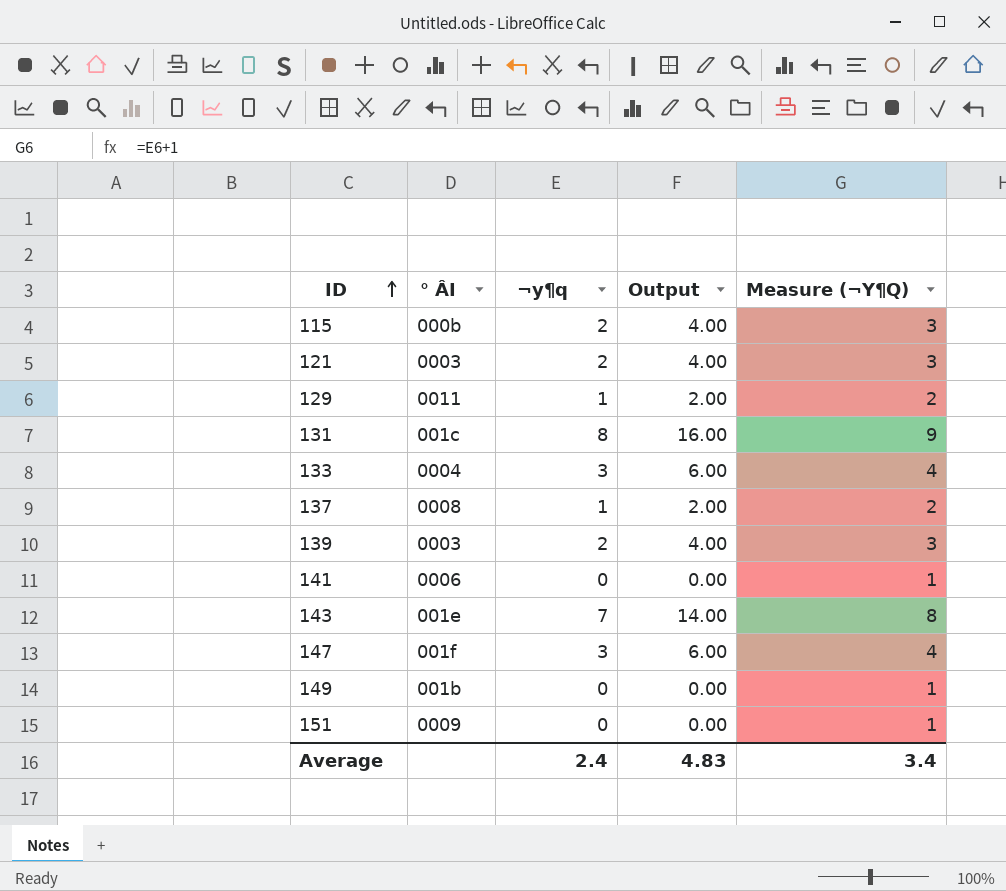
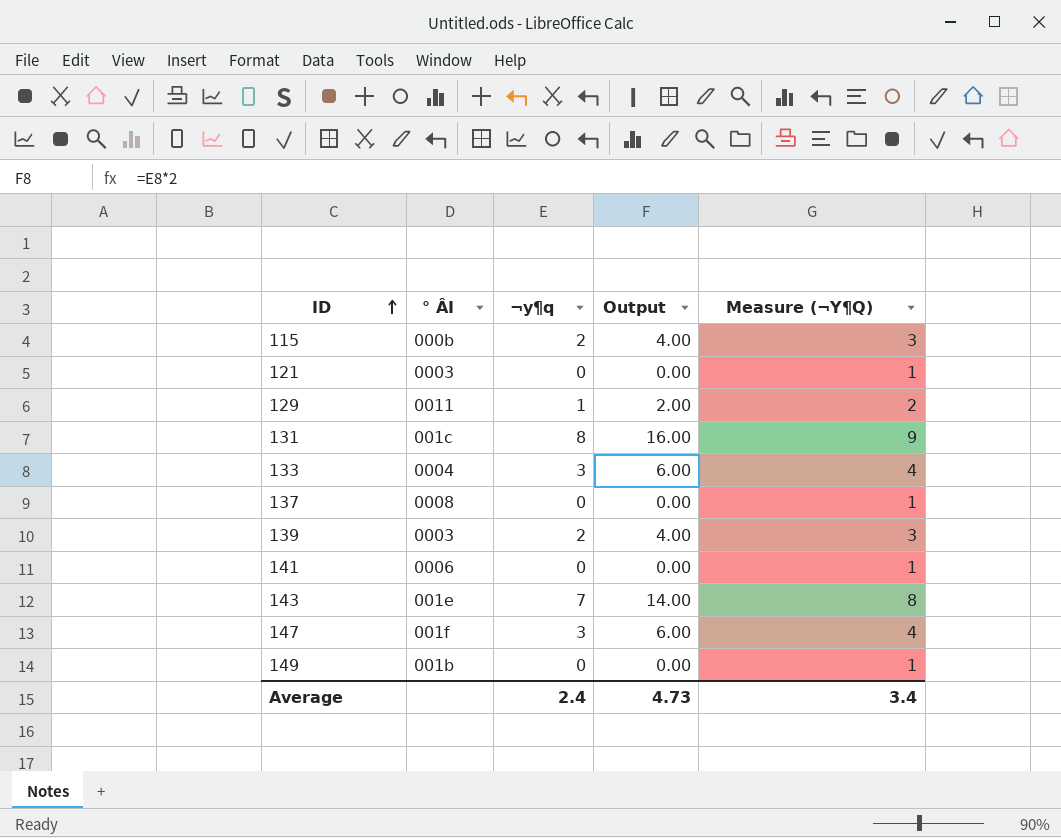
row 151: 0009 | 0 | 0.00 | 1 -> none
121 | ¬y¶q: 2 -> 0
121 | Output: 4.00 -> 0.00
121 | Measure (¬Y¶Q): 3 -> 1
137 | ¬y¶q: 1 -> 0
137 | Output: 2.00 -> 0.00
137 | Measure (¬Y¶Q): 2 -> 1
Average | Output: 4.83 -> 4.73

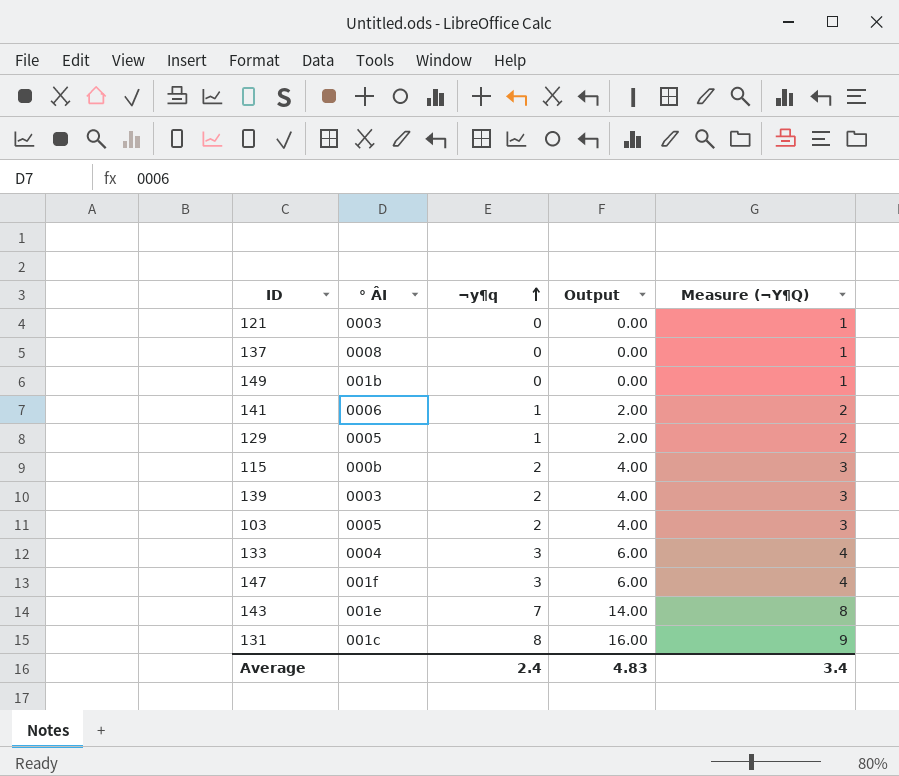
row order: ID ascending -> ¬y¶q ascending
141 | ¬y¶q: 0 -> 1
141 | Output: 0.00 -> 2.00
141 | Measure (¬Y¶Q): 1 -> 2
129 | ° ÂI: 0011 -> 0005
row 103: none -> 0005 | 2 | 4.00 | 3
Average | Output: 4.73 -> 4.83

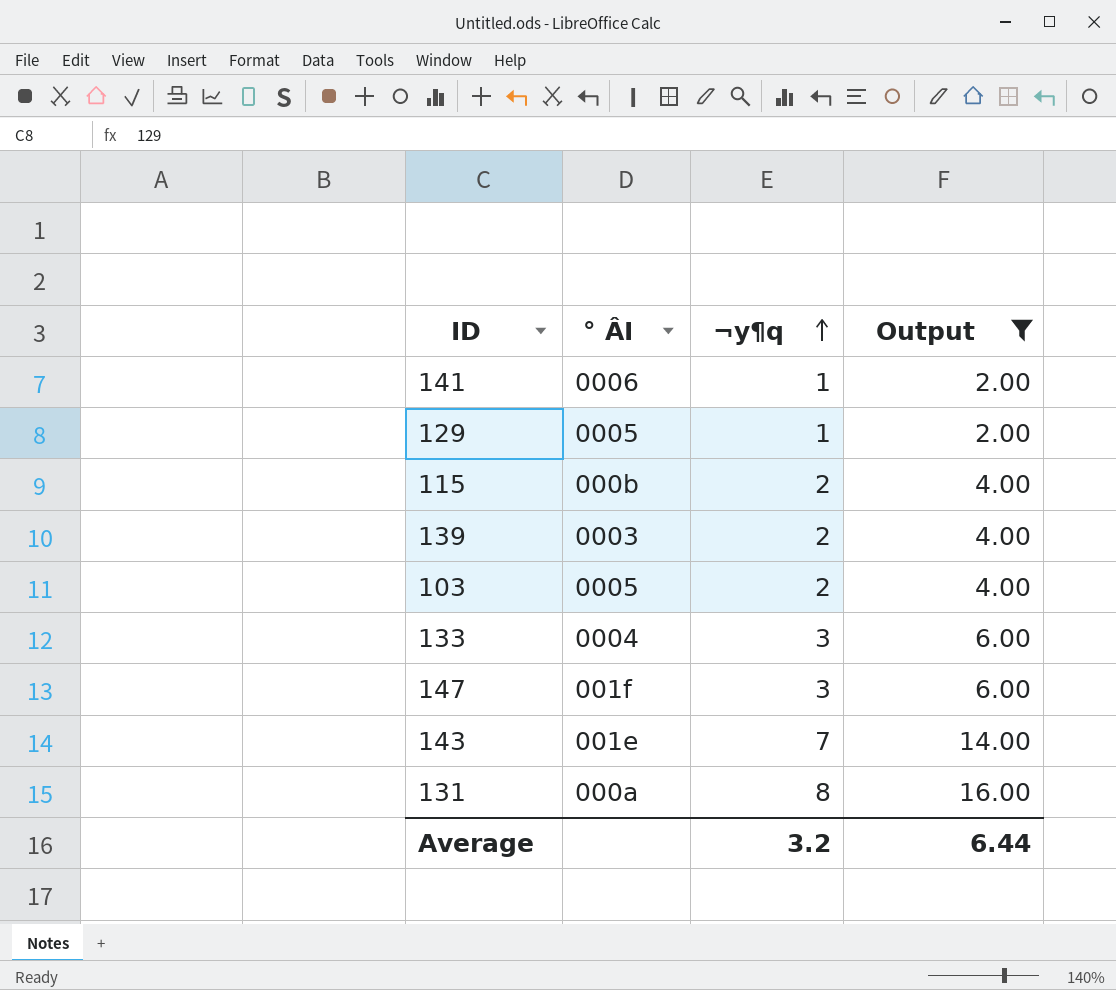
filter: none -> Output != 0.00
column Measure (¬Y¶Q) | formula: [¬y¶q] + 1 -> none
131 | ° ÂI: 001c -> 000a
Average | ¬y¶q: 2.4 -> 3.2
Average | Output: 4.83 -> 6.44

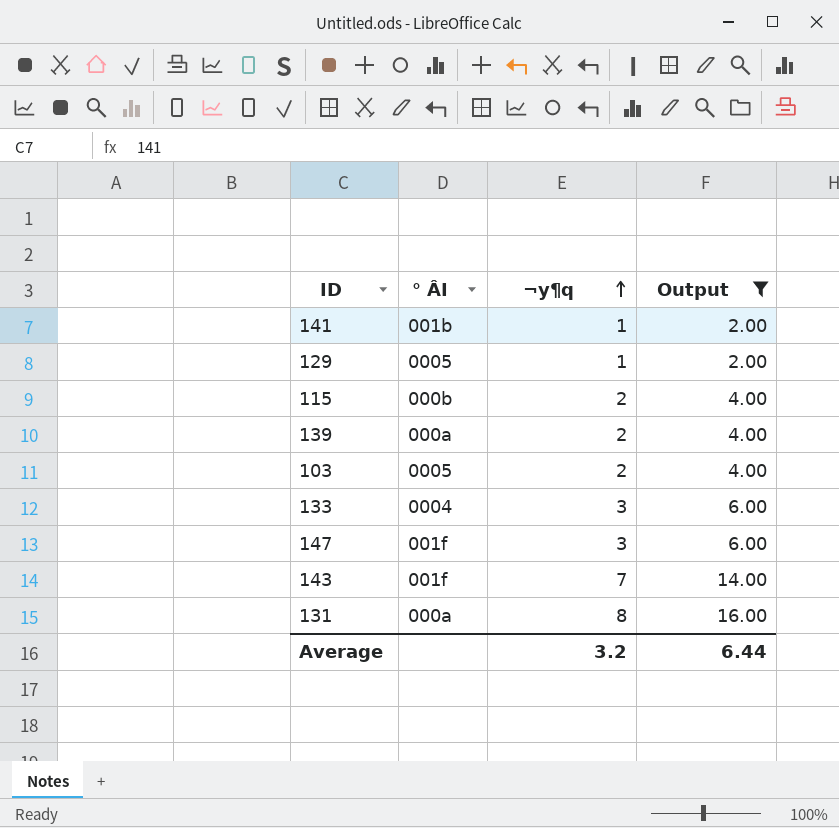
141 | ° ÂI: 0006 -> 001b
139 | ° ÂI: 0003 -> 000a
143 | ° ÂI: 001e -> 001f

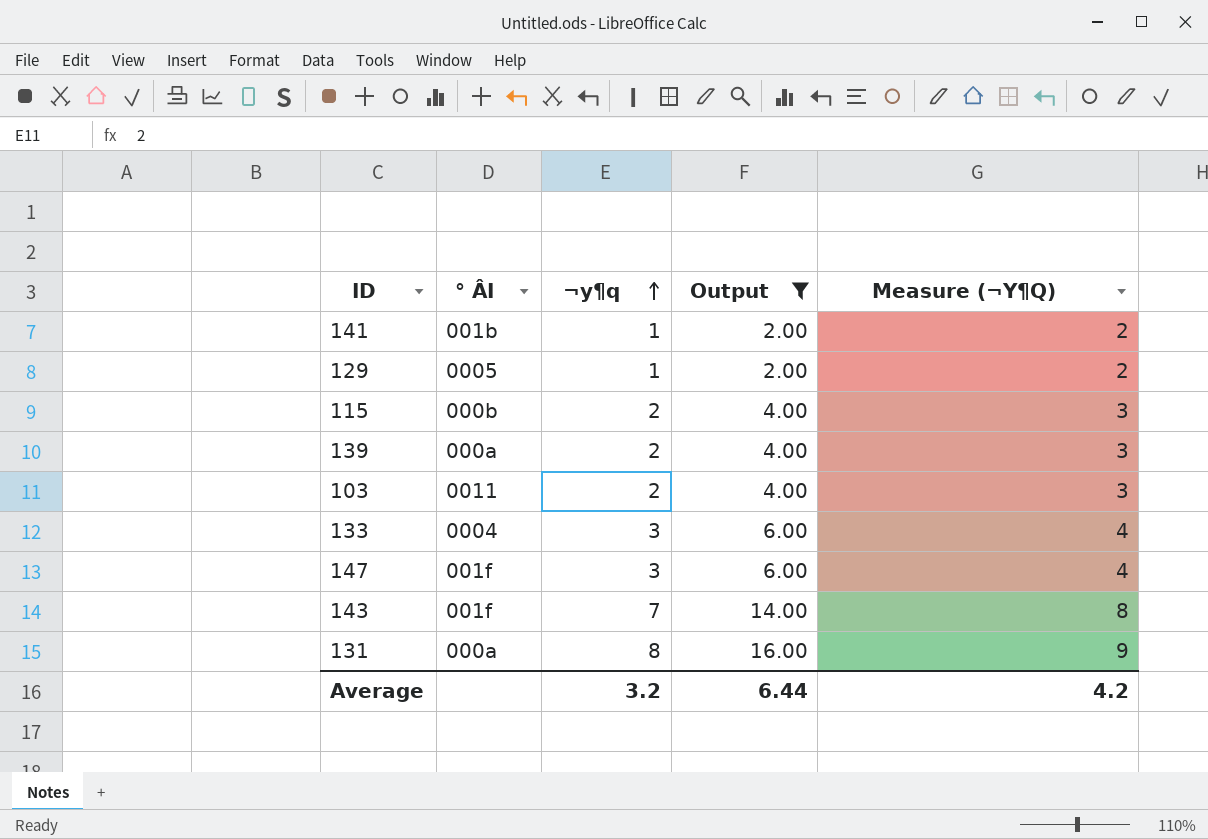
column Measure (¬Y¶Q) | formula: none -> [¬y¶q] + 1
103 | ° ÂI: 0005 -> 0011

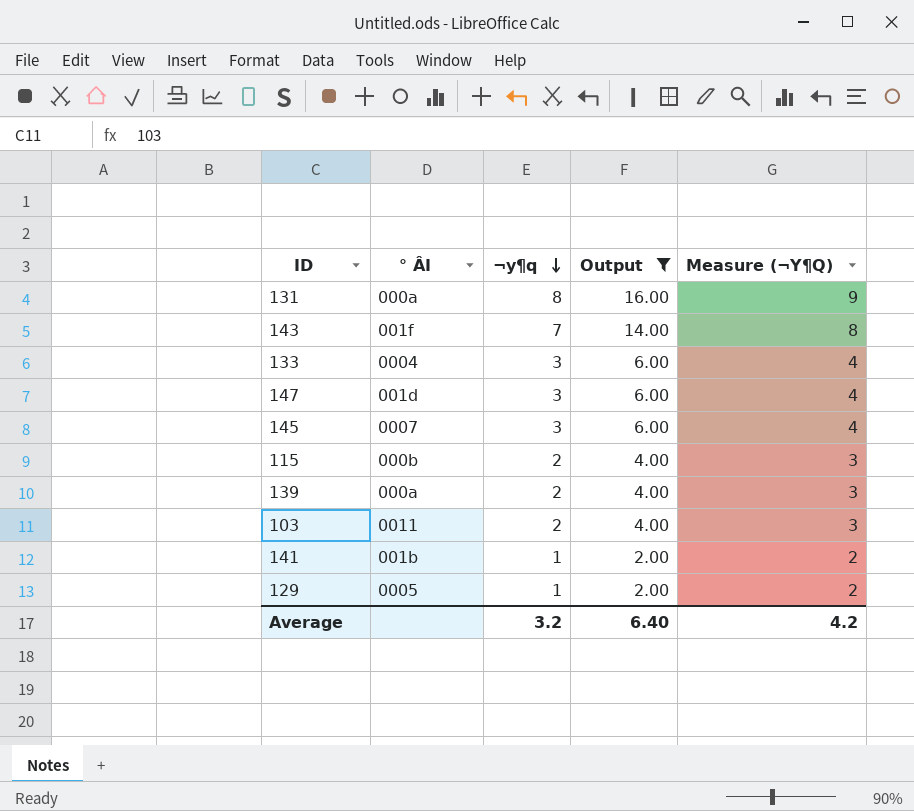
row order: ¬y¶q ascending -> ¬y¶q descending
147 | ° ÂI: 001f -> 001d
row 145: none -> 0007 | 3 | 6.00 | 4
Average | Output: 6.44 -> 6.40

